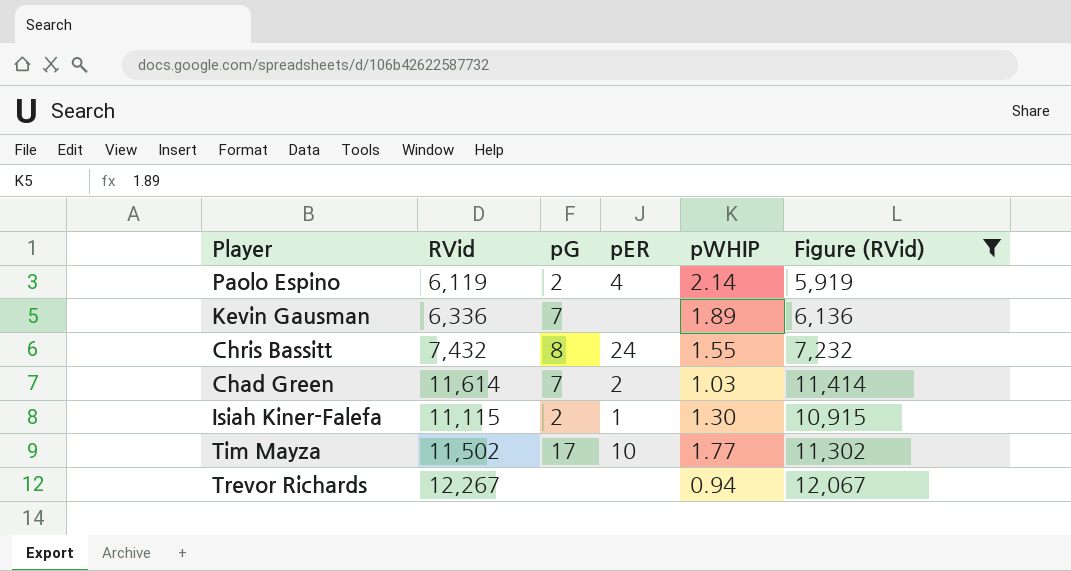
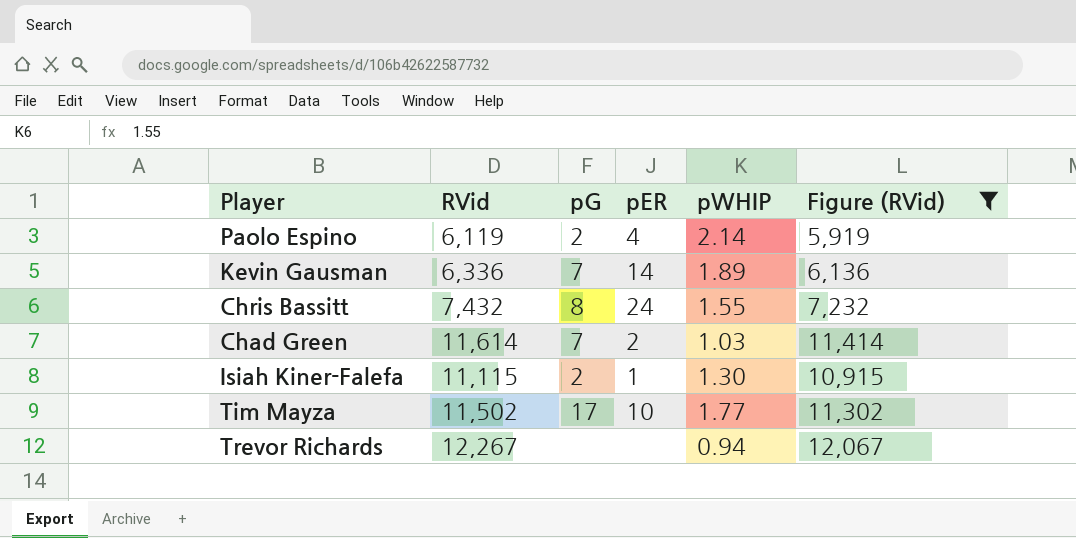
Kevin Gausman | pER: none -> 14

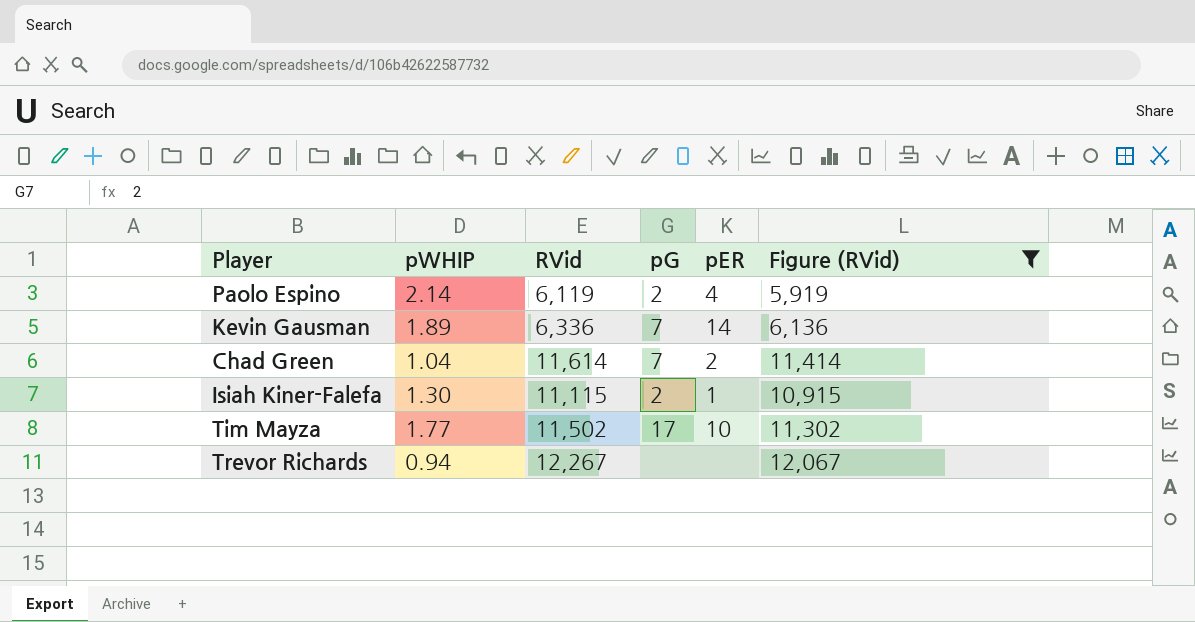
column pWHIP | position: 5 -> 2
row Chris Bassitt: 7,432 | 8 | 24 | 1.55 | 7,232 -> none
Chad Green | pWHIP: 1.03 -> 1.04

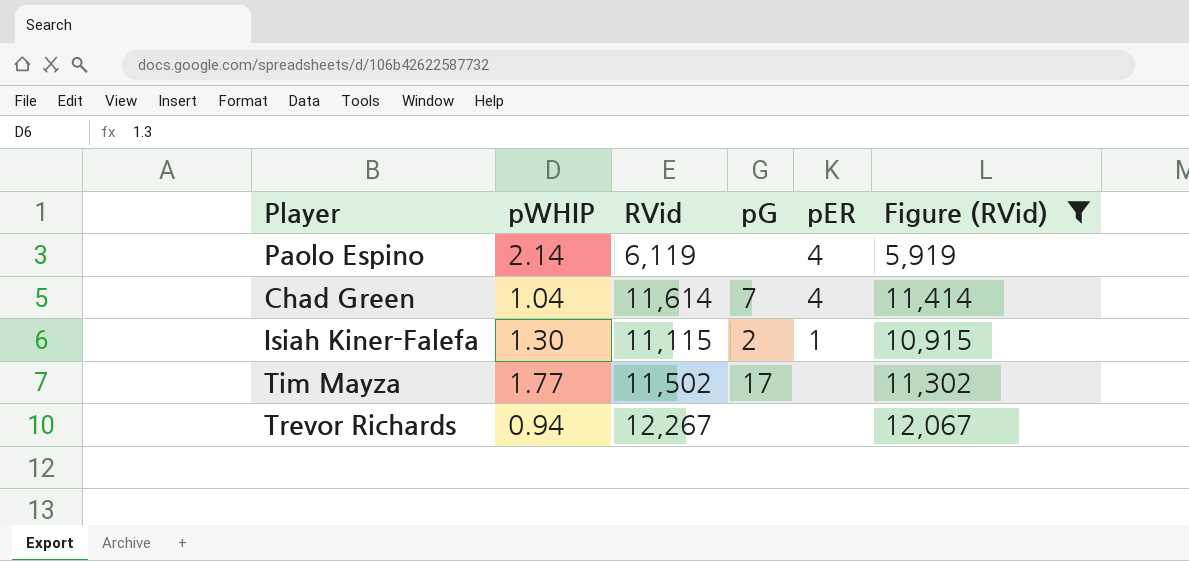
row Kevin Gausman: 1.89 | 6,336 | 7 | 14 | 6,136 -> none
Paolo Espino | pG: 2 -> none
Chad Green | pER: 2 -> 4
Tim Mayza | pER: 10 -> none

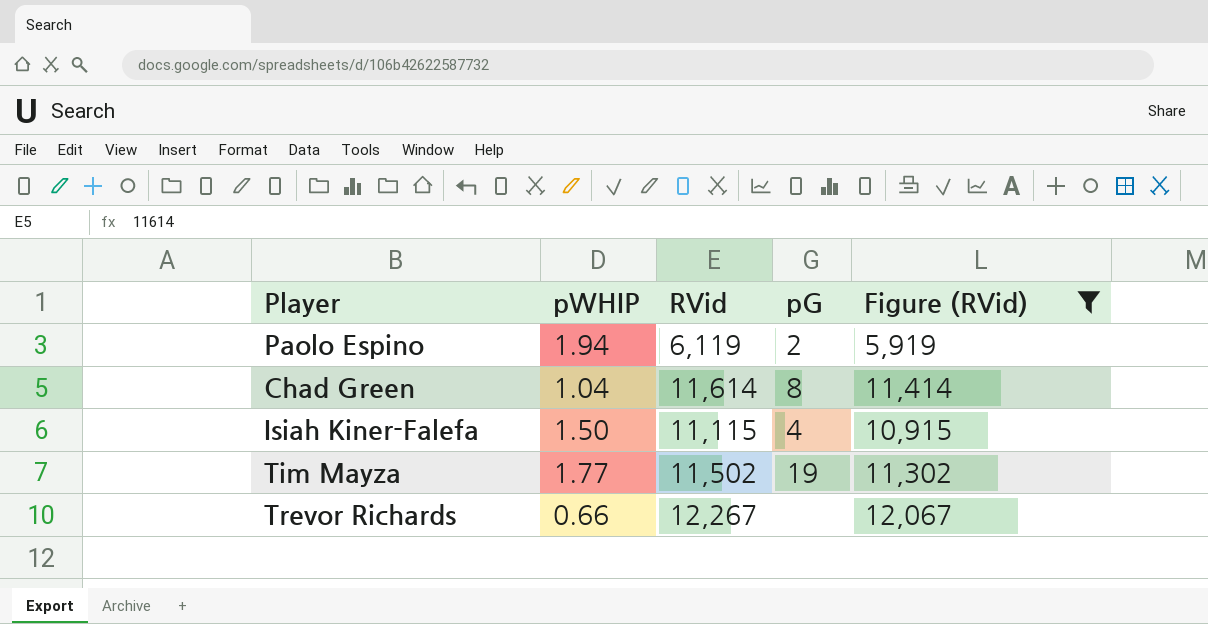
column pER | position: 5 -> none
Paolo Espino | pWHIP: 2.14 -> 1.94
Paolo Espino | pG: none -> 2
Chad Green | pG: 7 -> 8
Isiah Kiner-Falefa | pWHIP: 1.30 -> 1.50
Isiah Kiner-Falefa | pG: 2 -> 4
Tim Mayza | pG: 17 -> 19
Trevor Richards | pWHIP: 0.94 -> 0.66

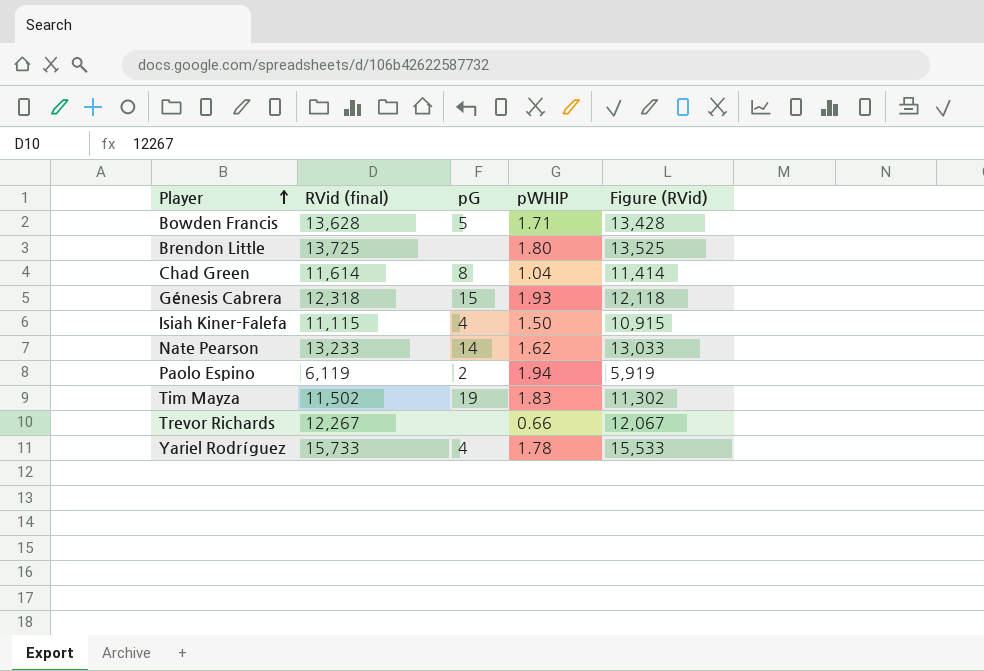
filter: Figure (RVid) <= 12,067 -> none
row order: none -> Player ascending
column name: RVid -> RVid (final)
column pWHIP | position: 2 -> 4
Tim Mayza | pWHIP: 1.77 -> 1.83

